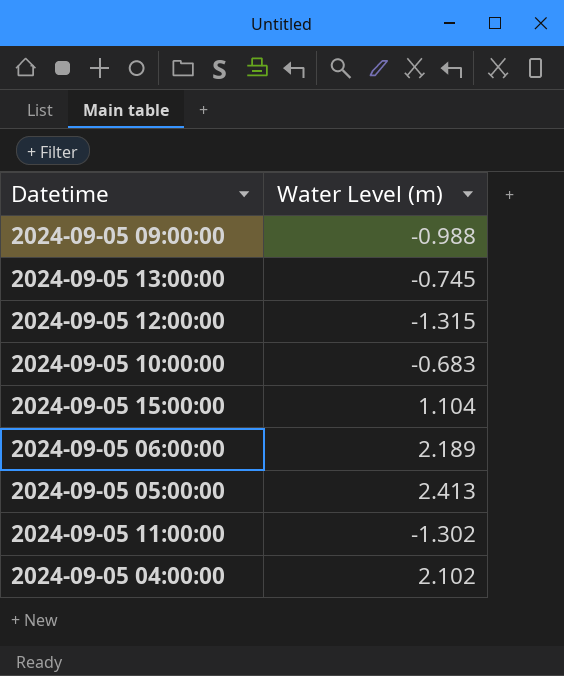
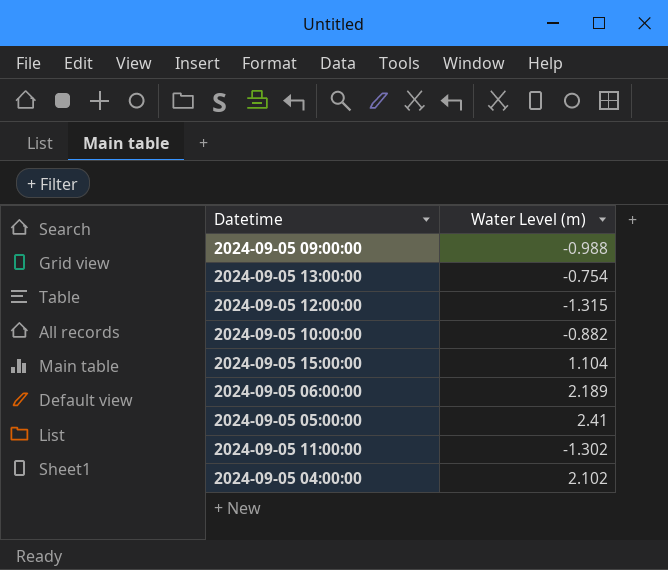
2024-09-05 13:00:00 | Water Level (m): -0.745 -> -0.754
2024-09-05 10:00:00 | Water Level (m): -0.683 -> -0.882
2024-09-05 05:00:00 | Water Level (m): 2.413 -> 2.41

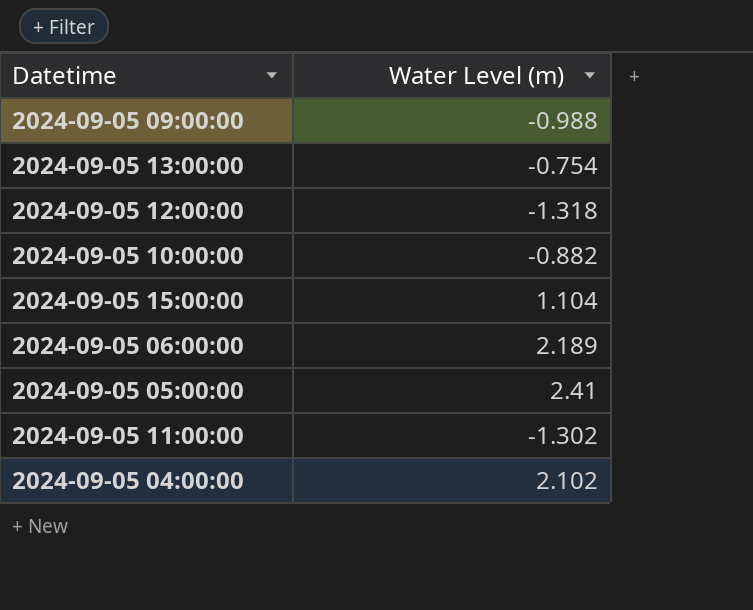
2024-09-05 12:00:00 | Water Level (m): -1.315 -> -1.318

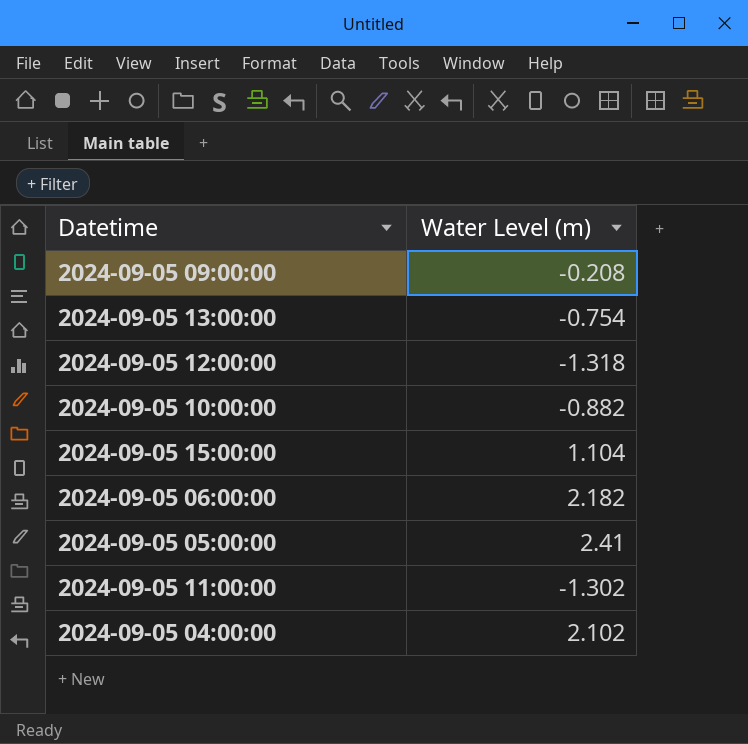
2024-09-05 09:00:00 | Water Level (m): -0.988 -> -0.208
2024-09-05 06:00:00 | Water Level (m): 2.189 -> 2.182

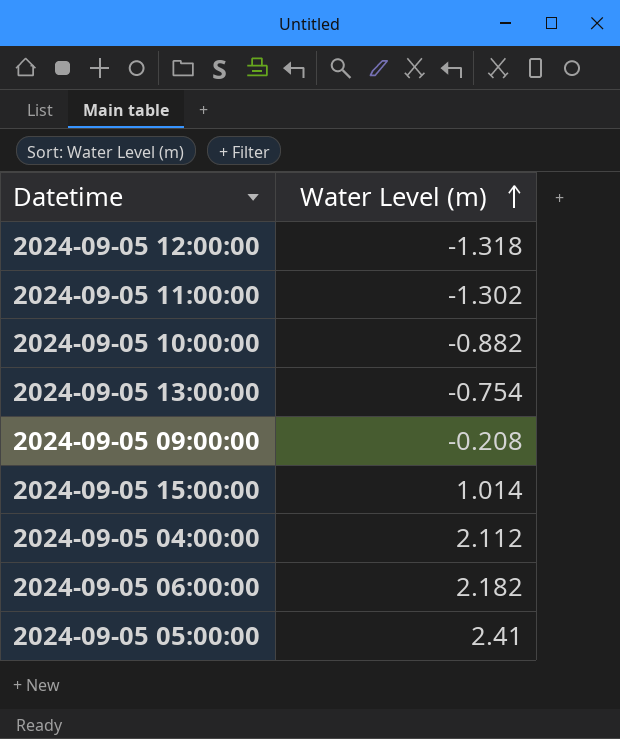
row order: none -> Water Level (m) ascending
2024-09-05 15:00:00 | Water Level (m): 1.104 -> 1.014
2024-09-05 04:00:00 | Water Level (m): 2.102 -> 2.112

